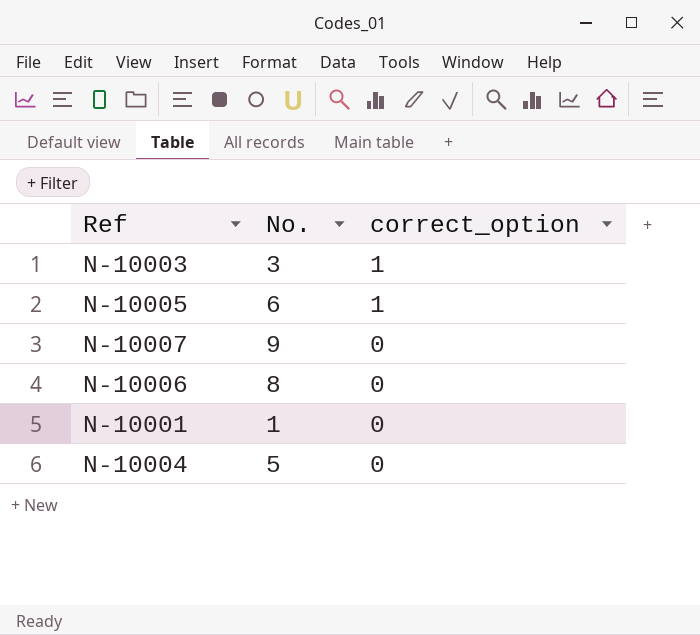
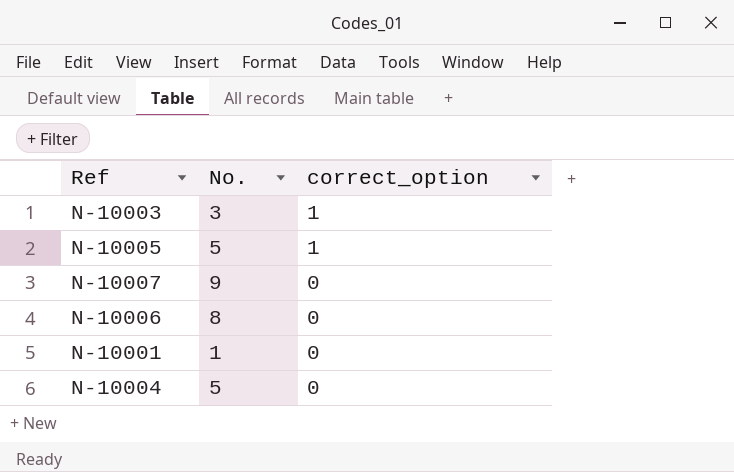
N-10005 | No.: 6 -> 5

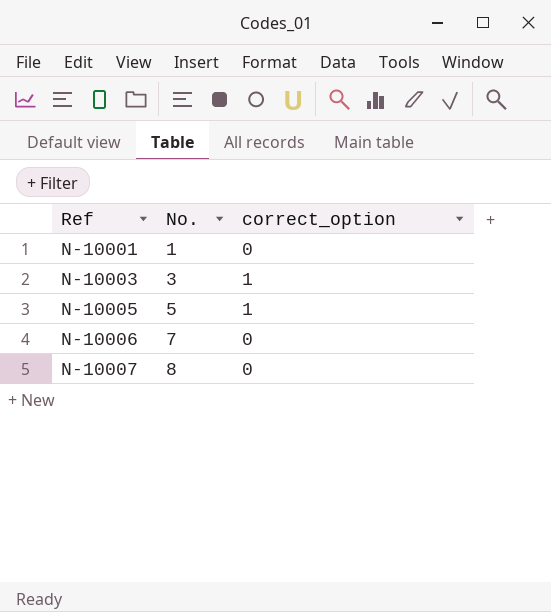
row order: correct_option descending -> Ref ascending
row N-10004: 5 | 0 -> none
N-10006 | No.: 8 -> 7
N-10007 | No.: 9 -> 8

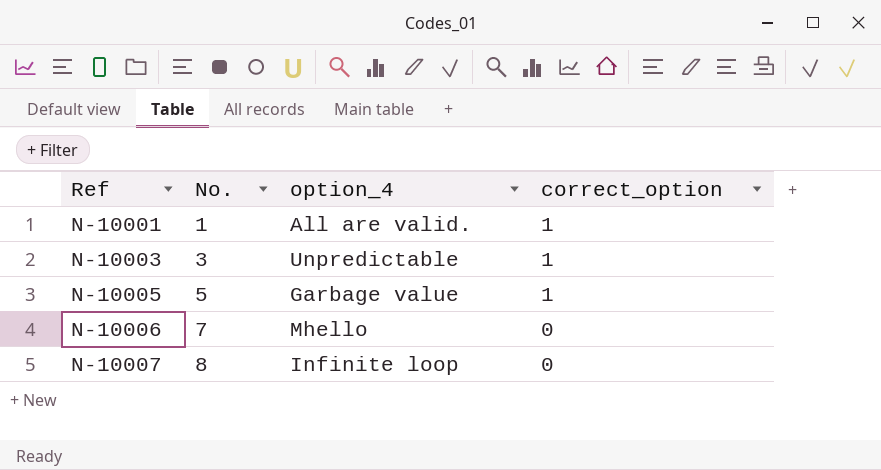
column option_4 | position: none -> 3
N-10001 | correct_option: 0 -> 1

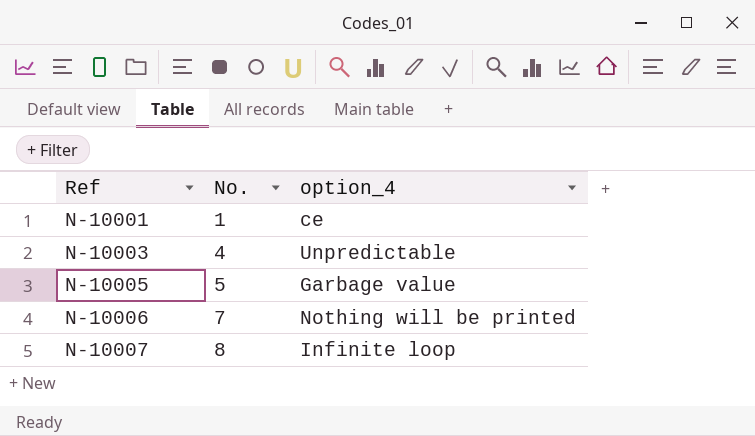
column correct_option | position: 4 -> none
N-10001 | option_4: All are valid. -> ce
N-10003 | No.: 3 -> 4
N-10006 | option_4: Mhello -> Nothing will be printed

